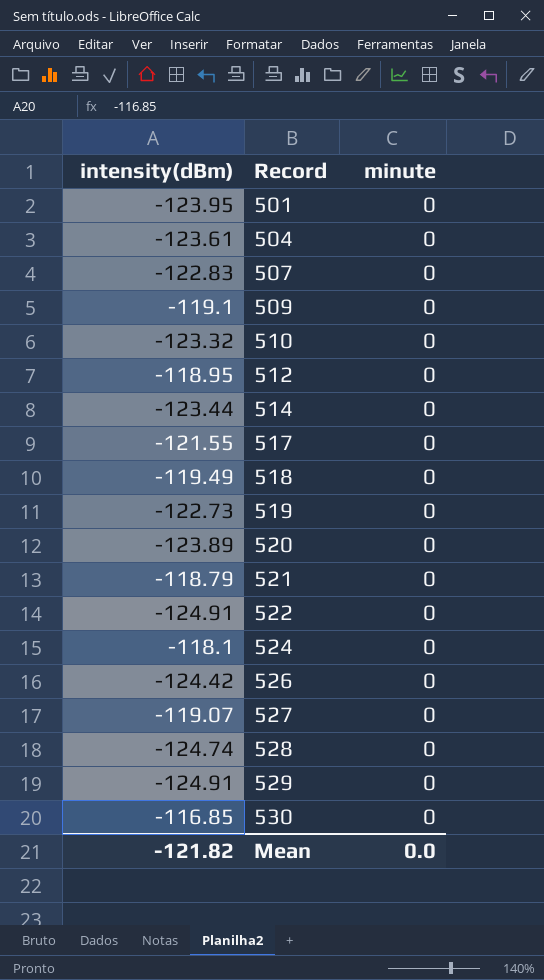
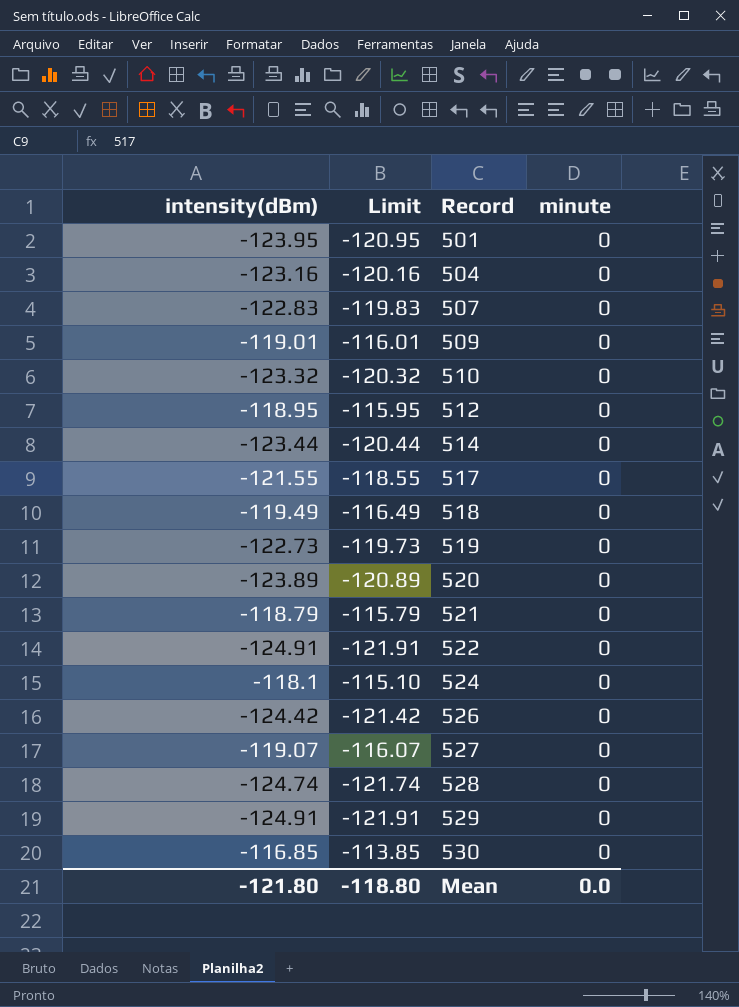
column Limit | formula: none -> [intensity(dBm)] + 3
504 | intensity(dBm): -123.61 -> -123.16
509 | intensity(dBm): -119.1 -> -119.01
Mean | intensity(dBm): -121.82 -> -121.80

